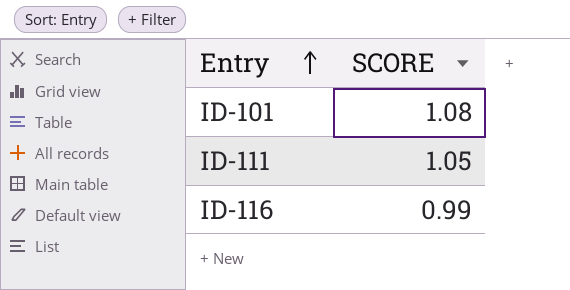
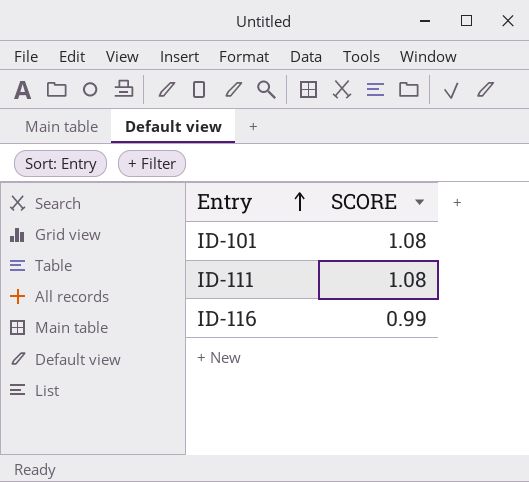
ID-111 | SCORE: 1.05 -> 1.08

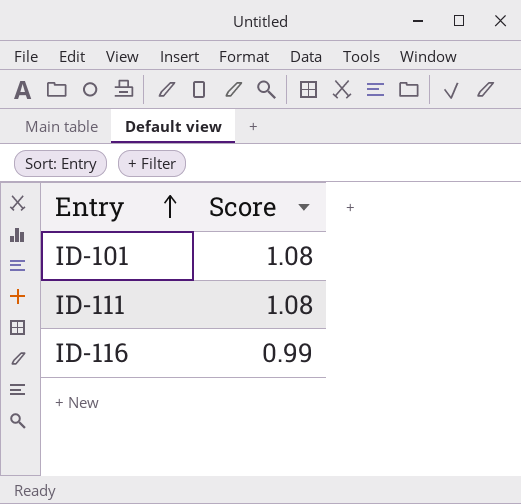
column name: SCORE -> Score

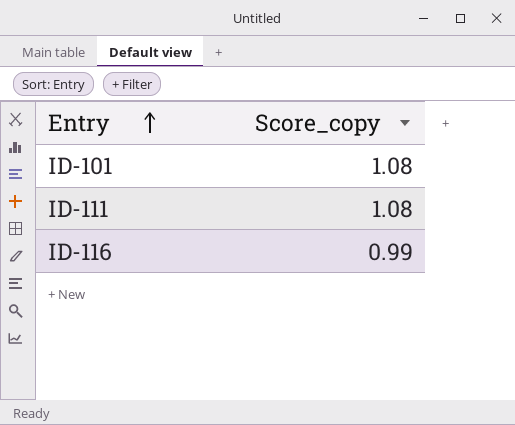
column name: Score -> Score_copy

